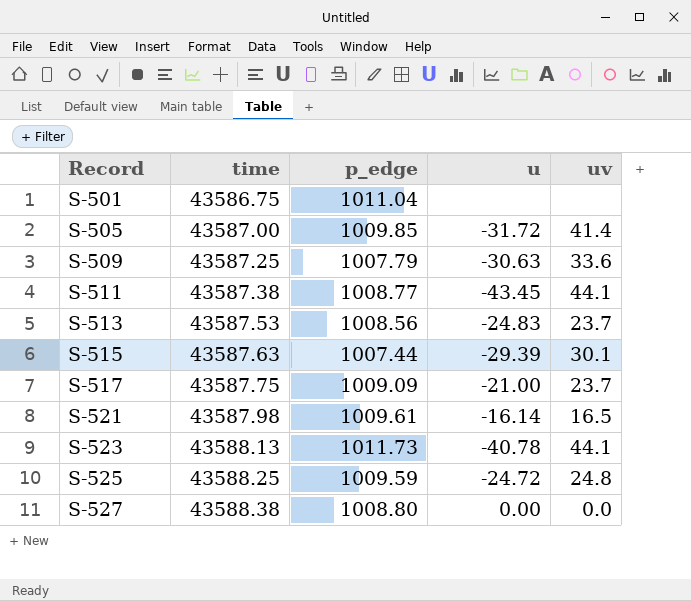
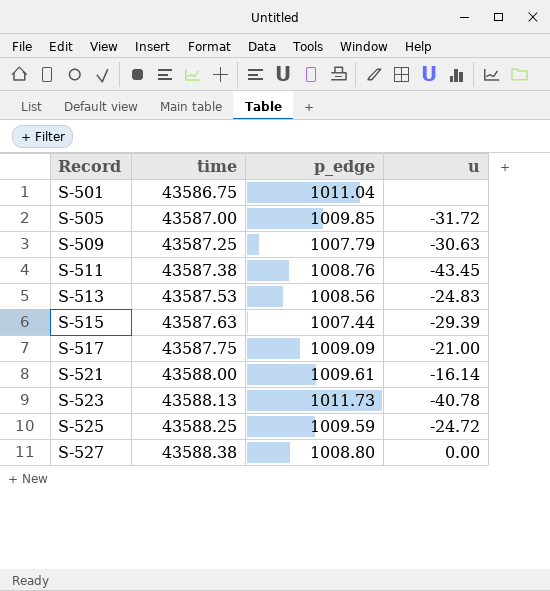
column uv | position: 5 -> none
S-511 | p_edge: 1008.77 -> 1008.76
S-521 | time: 43587.98 -> 43588.00

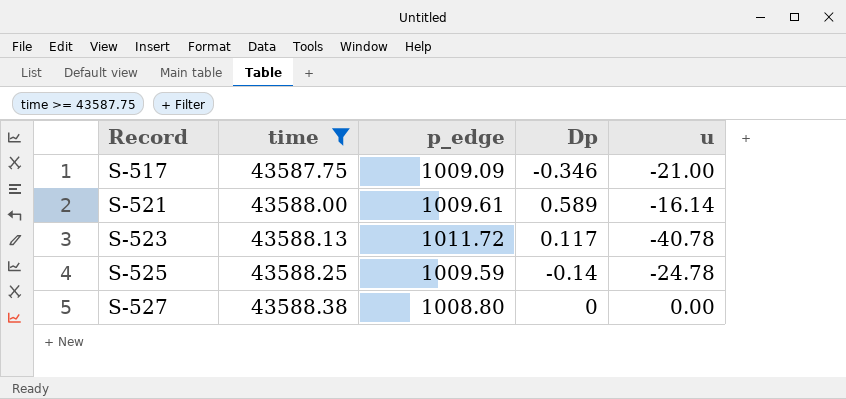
filter: none -> time >= 43587.75
column Dp | position: none -> 4
S-523 | p_edge: 1011.73 -> 1011.72
S-525 | u: -24.72 -> -24.78

